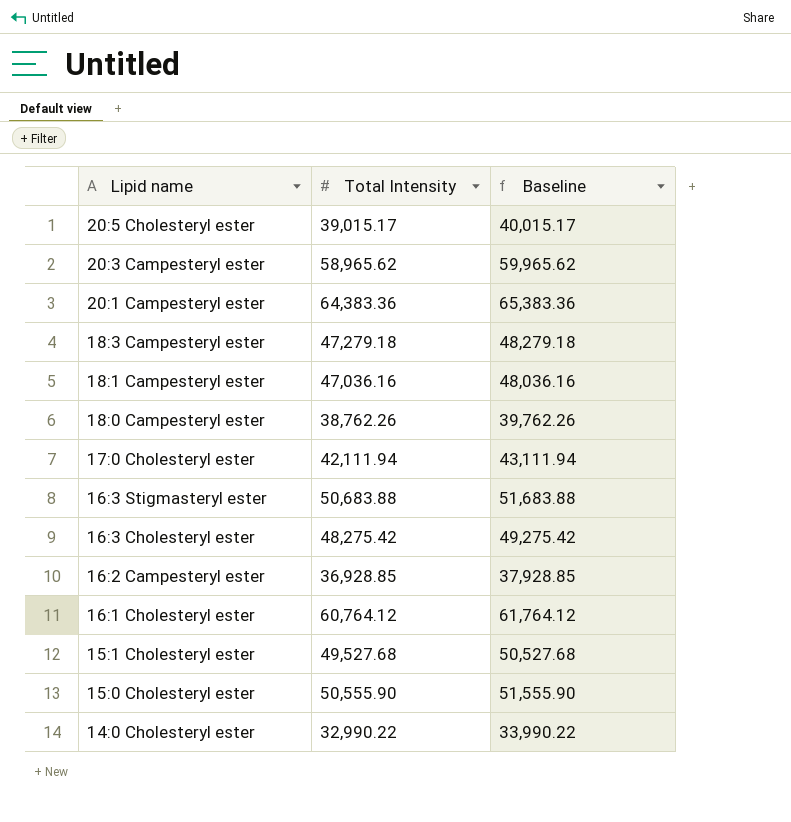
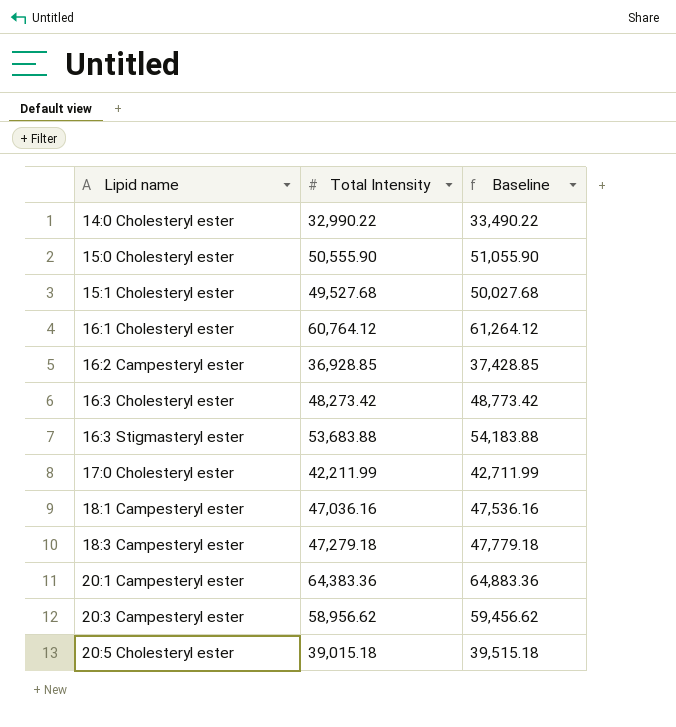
row order: Lipid name descending -> Lipid name ascending
column Baseline | formula: [Total Intensity] + 1000 -> [Total Intensity] + 500
row 18:0 Campesteryl ester: 38,762.26 | 39,762.26 -> none
16:3 Cholesteryl ester | Total Intensity: 48,275.42 -> 48,273.42
16:3 Stigmasteryl ester | Total Intensity: 50,683.88 -> 53,683.88
17:0 Cholesteryl ester | Total Intensity: 42,111.94 -> 42,211.99
20:3 Campesteryl ester | Total Intensity: 58,965.62 -> 58,956.62
20:5 Cholesteryl ester | Total Intensity: 39,015.17 -> 39,015.18

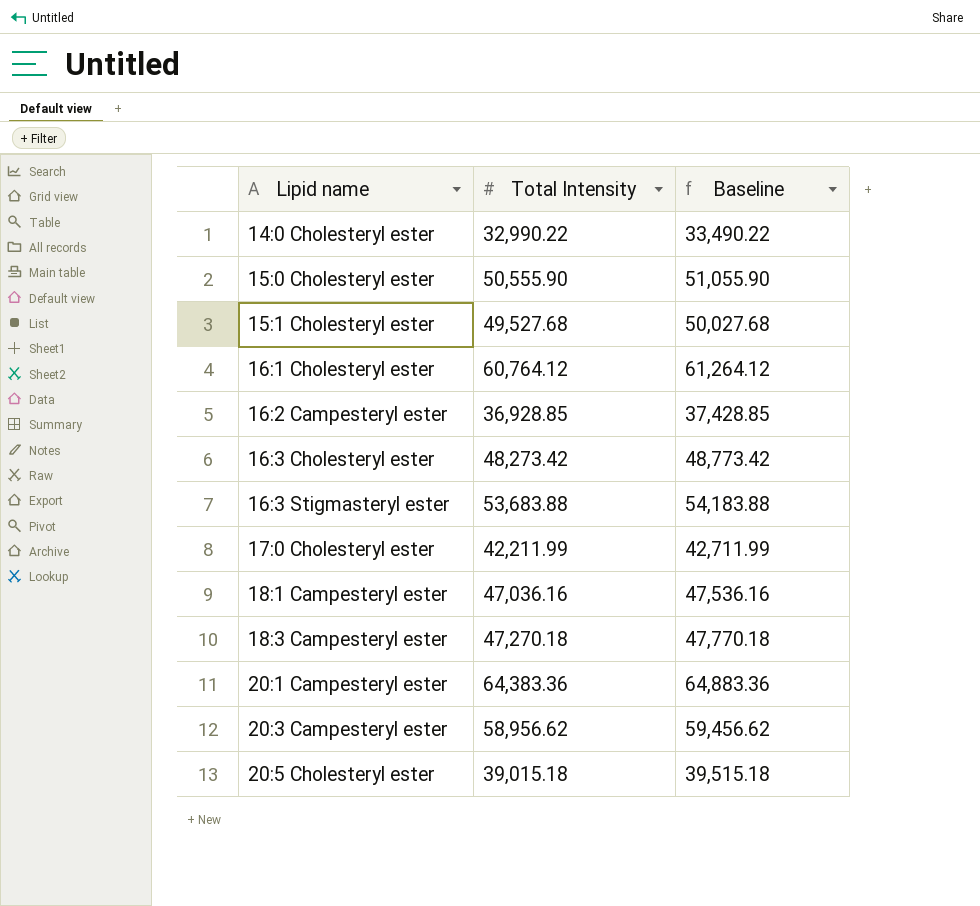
18:3 Campesteryl ester | Total Intensity: 47,279.18 -> 47,270.18
18:3 Campesteryl ester | Baseline: 47,779.18 -> 47,770.18

